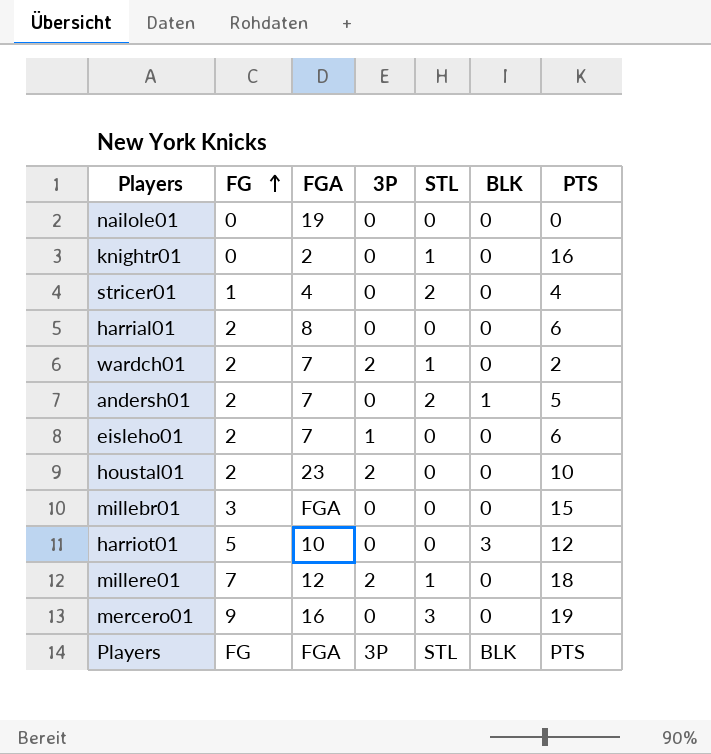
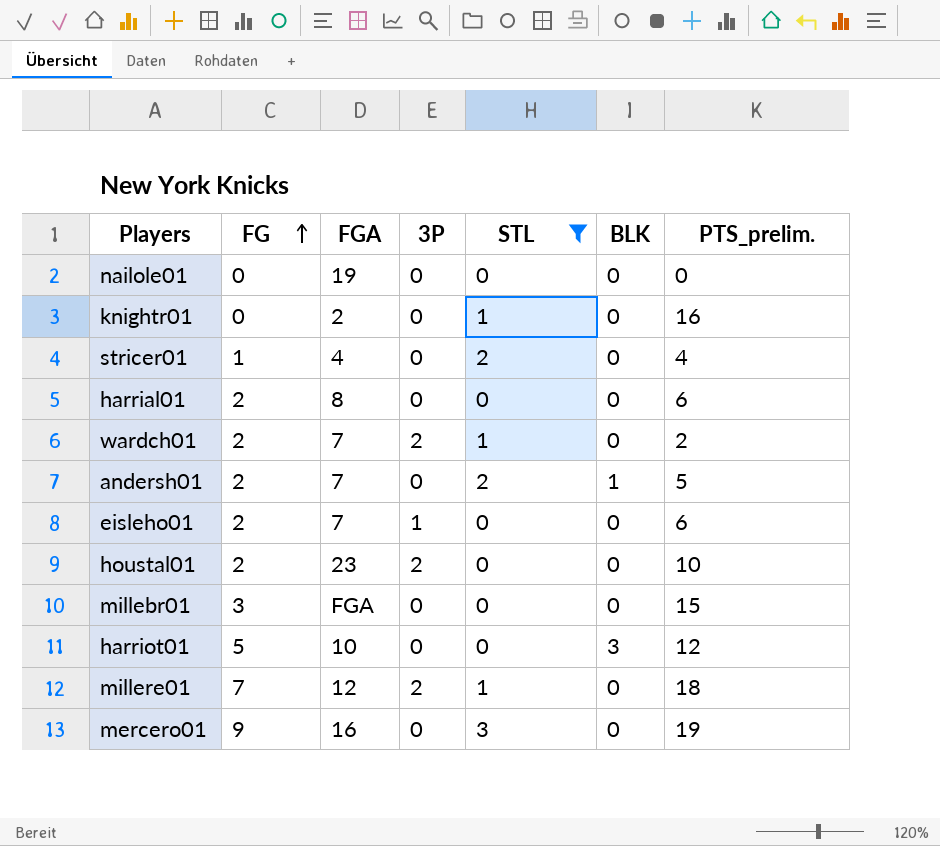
filter: none -> STL != STL
column name: PTS -> PTS_prelim.

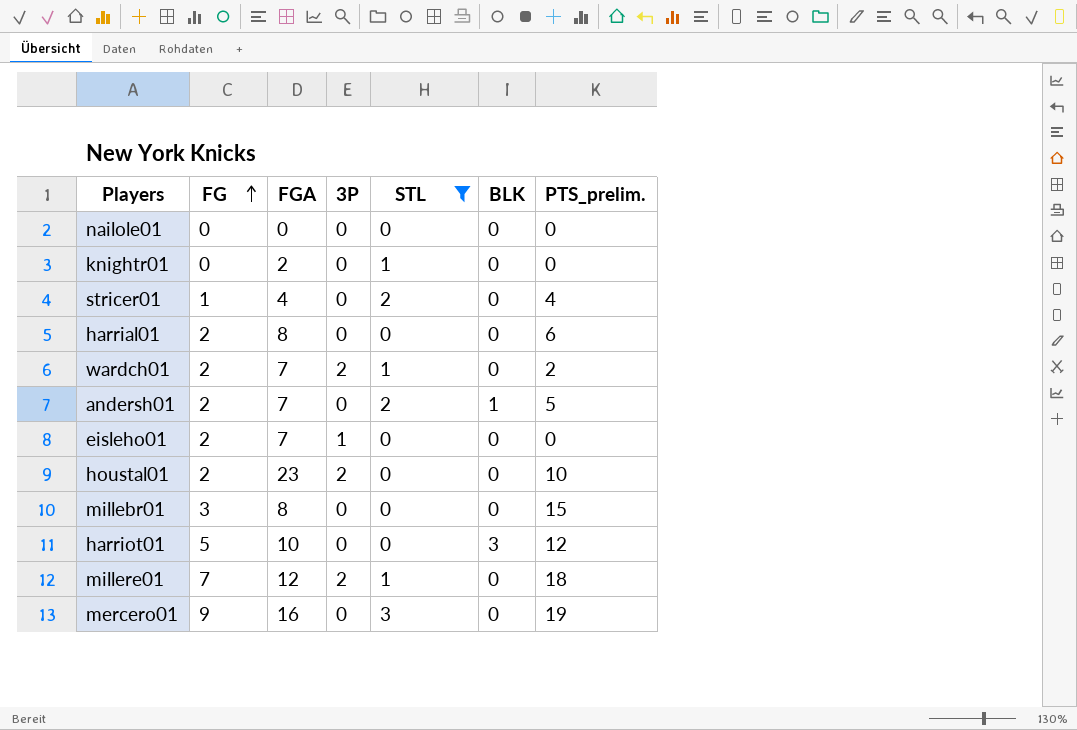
nailole01 | FGA: 19 -> 0
knightr01 | PTS_prelim.: 16 -> 0
eisleho01 | PTS_prelim.: 6 -> 0
millebr01 | FGA: FGA -> 8

